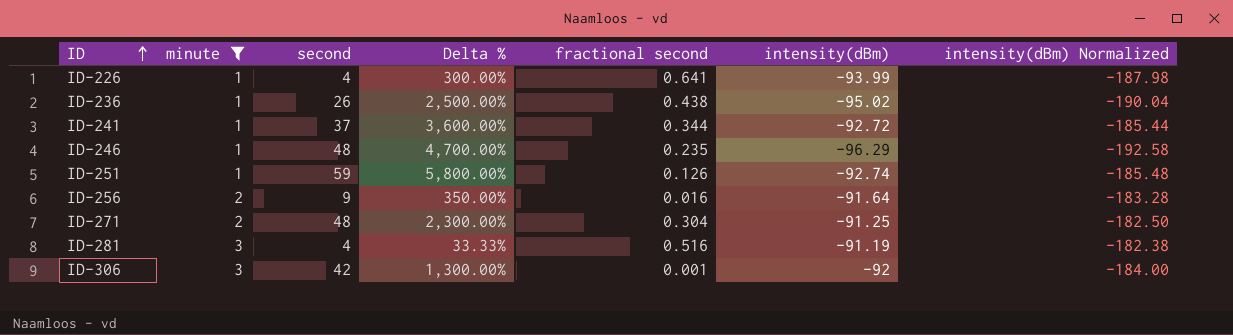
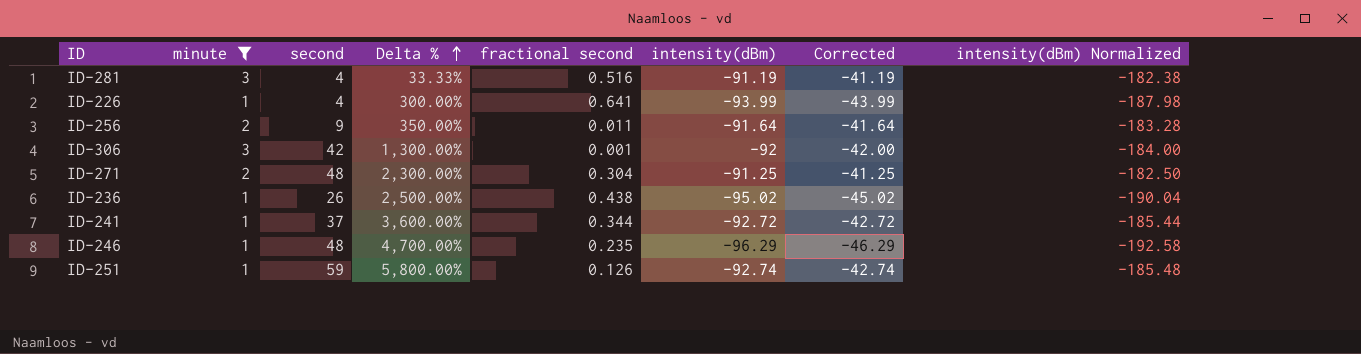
row order: ID ascending -> Delta % ascending
column Corrected | formula: none -> [intensity(dBm)] + 50
ID-256 | fractional second: 0.016 -> 0.011

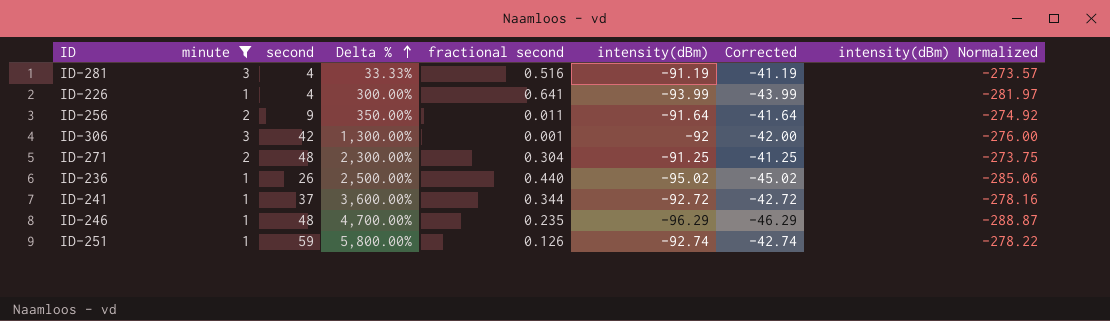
column intensity(dBm) Normalized | formula: [intensity(dBm)] * 2 -> [intensity(dBm)] * 3
ID-236 | fractional second: 0.438 -> 0.440

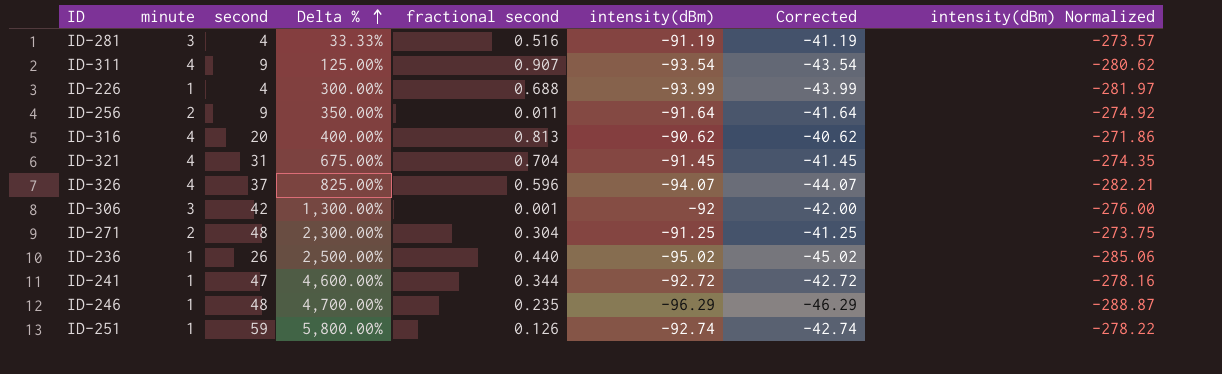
filter: minute != 4 -> none
ID-226 | fractional second: 0.641 -> 0.688
ID-241 | second: 37 -> 47
ID-241 | Delta %: 3,600.00% -> 4,600.00%

